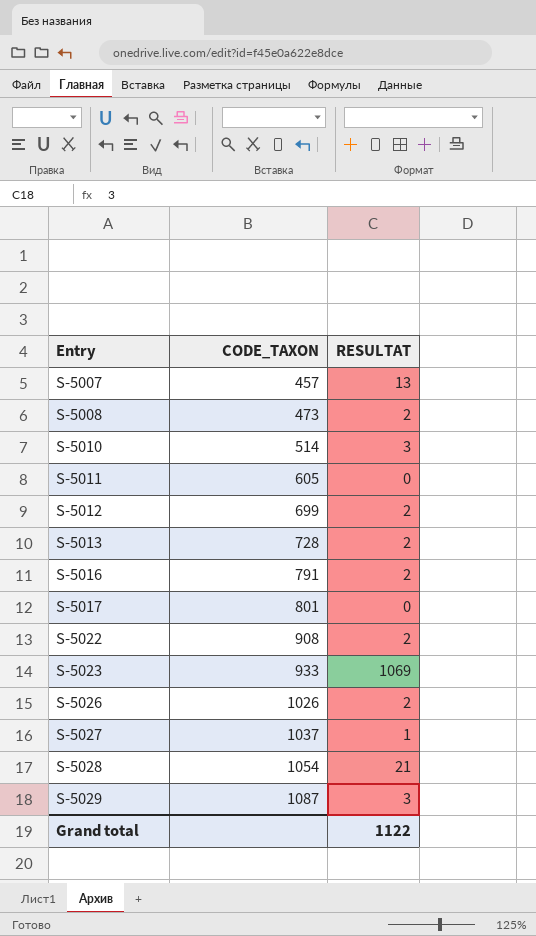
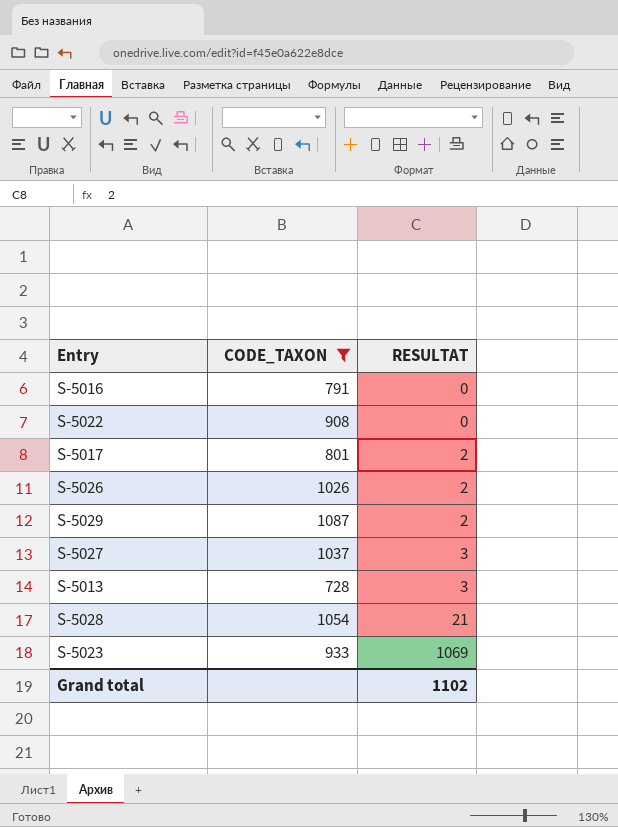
filter: none -> CODE_TAXON >= 728
row order: Entry ascending -> RESULTAT ascending
S-5016 | RESULTAT: 2 -> 0
S-5022 | RESULTAT: 2 -> 0
S-5017 | RESULTAT: 0 -> 2
S-5029 | RESULTAT: 3 -> 2
S-5027 | RESULTAT: 1 -> 3
S-5013 | RESULTAT: 2 -> 3
Grand total | RESULTAT: 1122 -> 1102

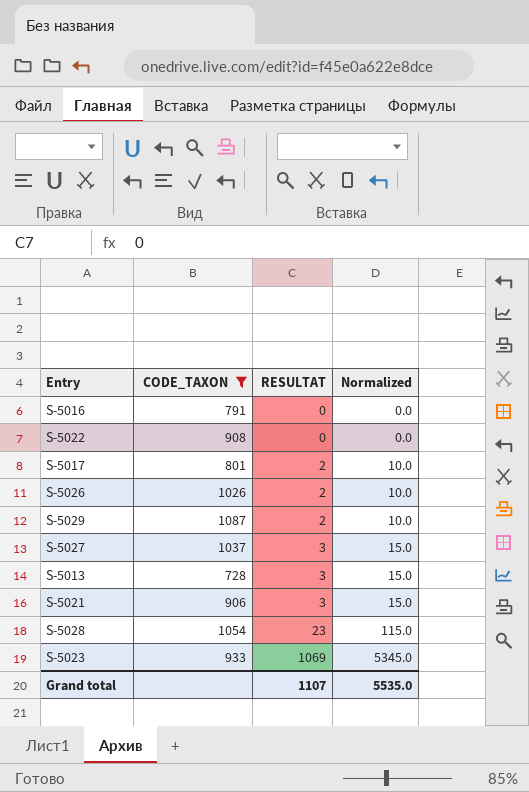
column Normalized | formula: none -> [RESULTAT] * 5
row S-5021: none -> 906 | 3 | 15.0
S-5028 | RESULTAT: 21 -> 23
Grand total | RESULTAT: 1102 -> 1107

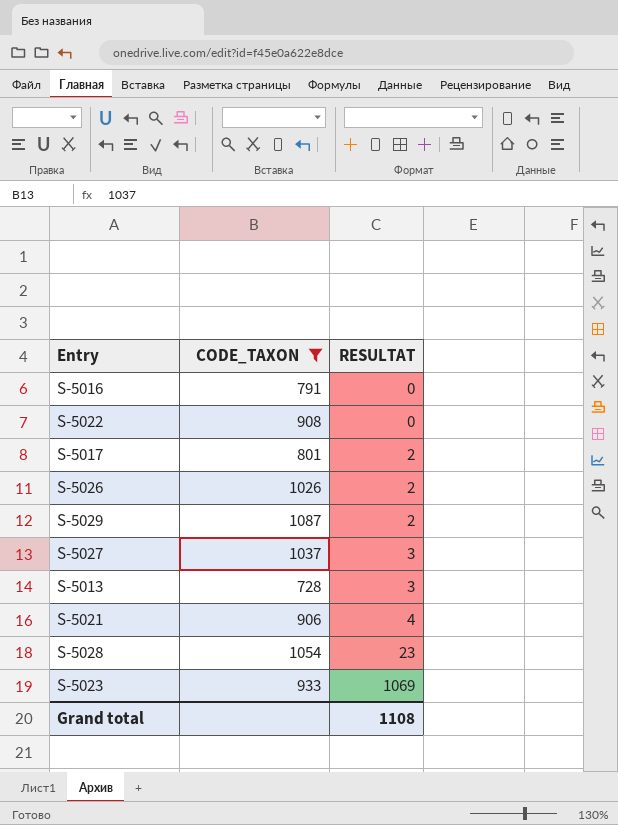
column Normalized | formula: [RESULTAT] * 5 -> none
S-5021 | RESULTAT: 3 -> 4
Grand total | RESULTAT: 1107 -> 1108

